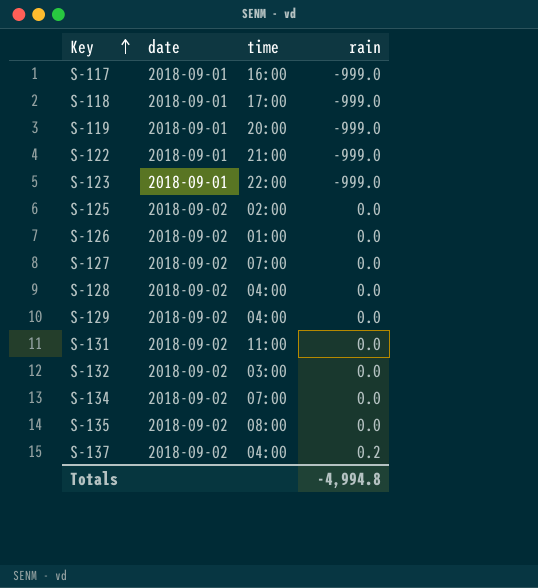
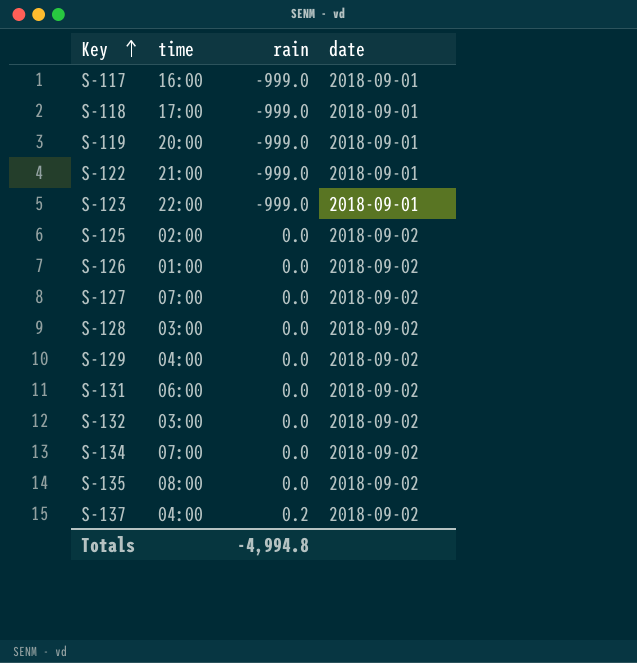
column date | position: 2 -> 4
S-128 | time: 04:00 -> 03:00
S-131 | time: 11:00 -> 06:00

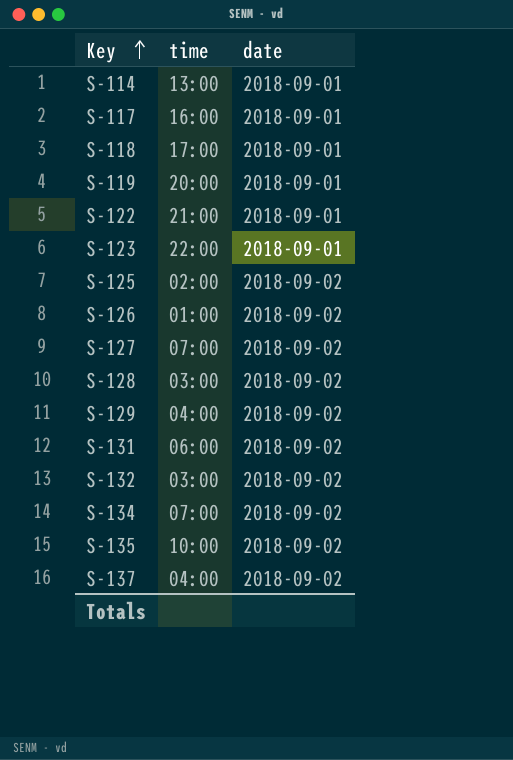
column rain | position: 3 -> none
row S-114: none -> 13:00 | 2018-09-01
S-135 | time: 08:00 -> 10:00

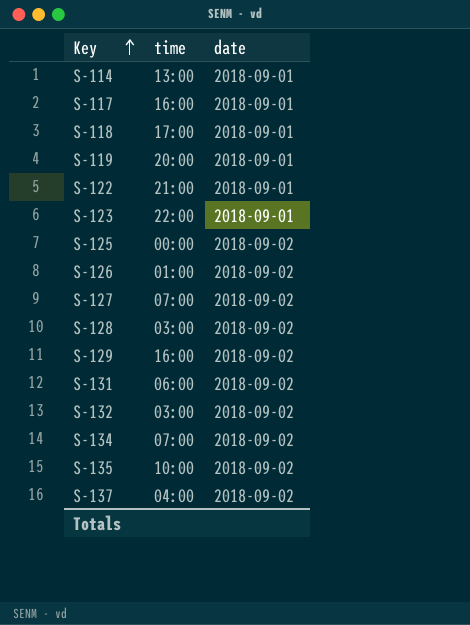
S-125 | time: 02:00 -> 00:00
S-129 | time: 04:00 -> 16:00

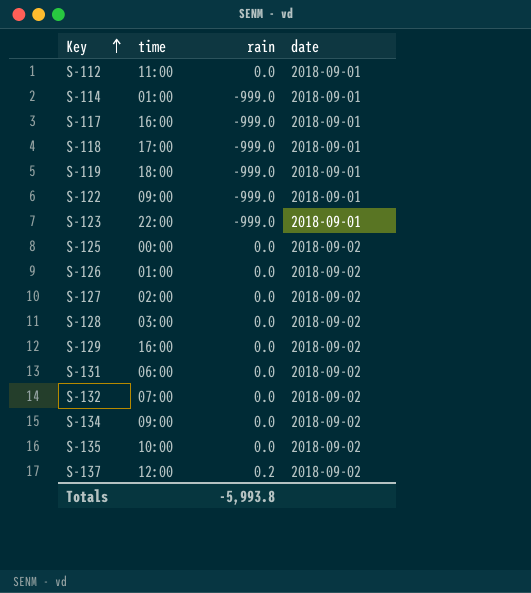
column rain | position: none -> 3
row S-112: none -> 11:00 | 0.0 | 2018-09-01
S-114 | time: 13:00 -> 01:00
S-119 | time: 20:00 -> 18:00
S-122 | time: 21:00 -> 09:00
S-127 | time: 07:00 -> 02:00
S-132 | time: 03:00 -> 07:00
S-134 | time: 07:00 -> 09:00
S-137 | time: 04:00 -> 12:00

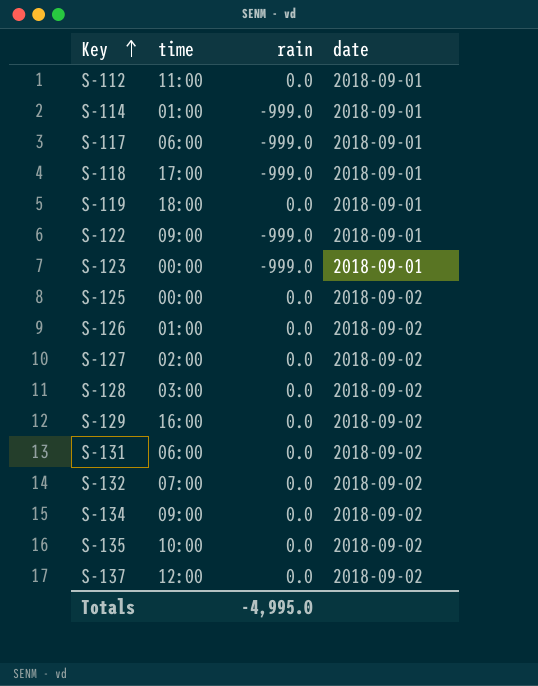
S-117 | time: 16:00 -> 06:00
S-119 | rain: -999.0 -> 0.0
S-123 | time: 22:00 -> 00:00
S-137 | rain: 0.2 -> 0.0
Totals | rain: -5,993.8 -> -4,995.0

